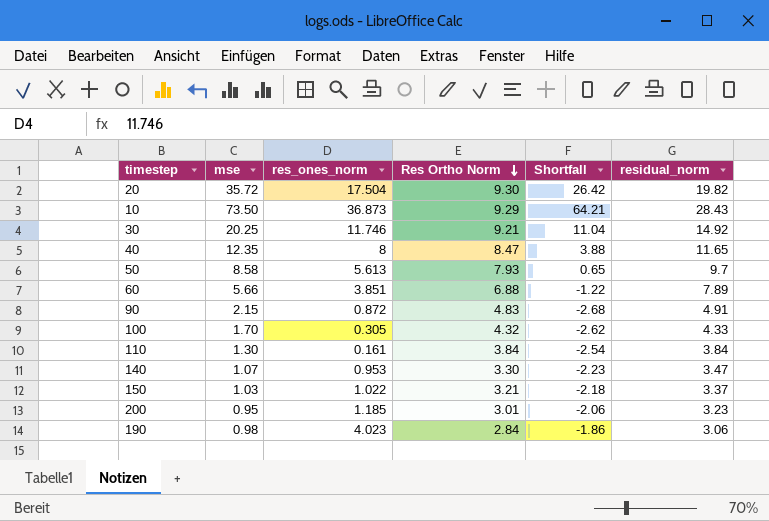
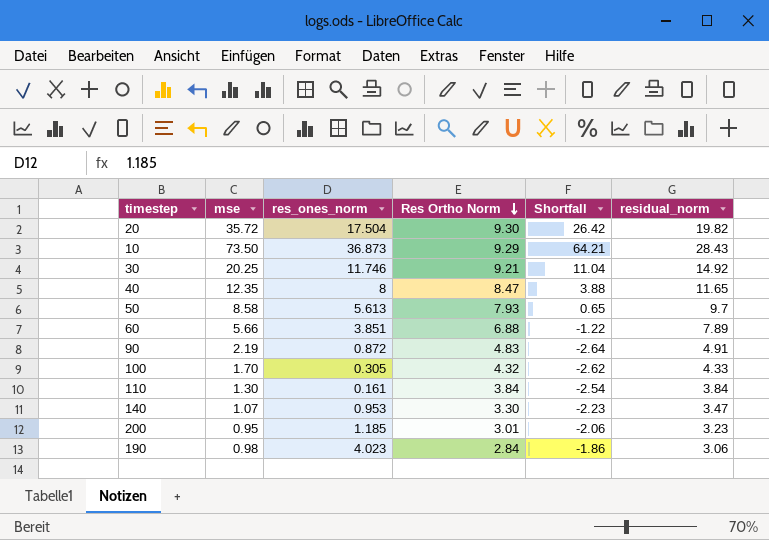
row 150: 1.03 | 1.022 | 3.21 | -2.18 | 3.37 -> none
90 | mse: 2.15 -> 2.19
90 | Shortfall: -2.68 -> -2.64

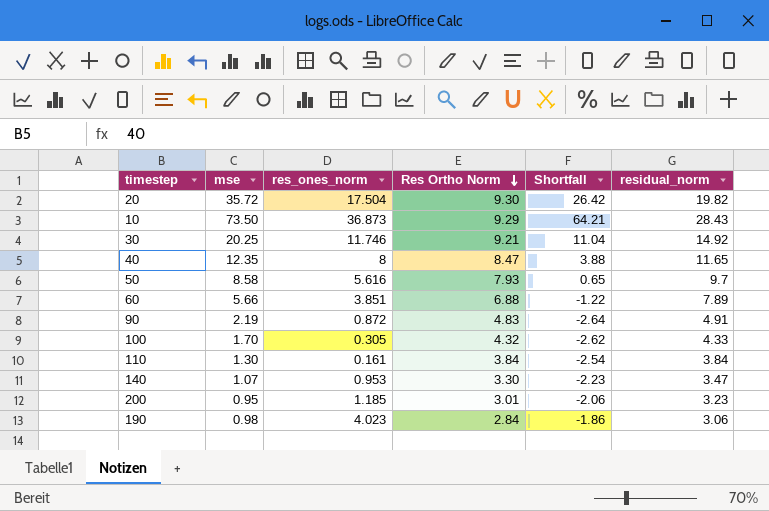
50 | res_ones_norm: 5.613 -> 5.616

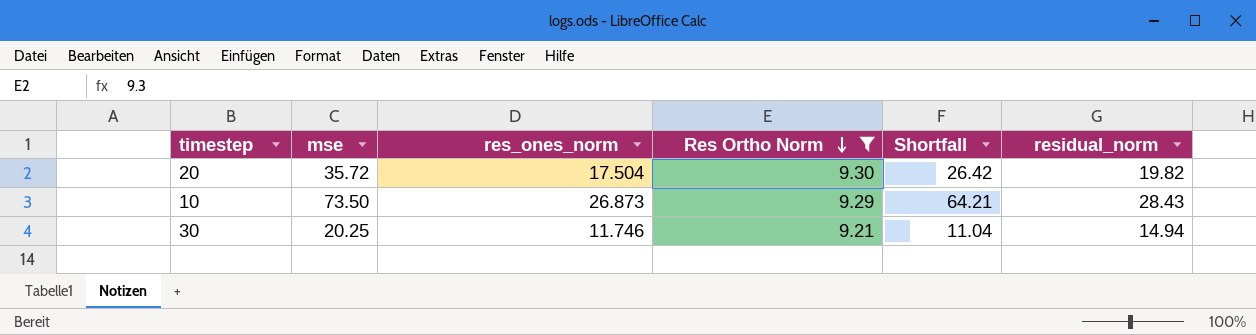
filter: none -> Res Ortho Norm >= 9.21
10 | res_ones_norm: 36.873 -> 26.873
30 | residual_norm: 14.92 -> 14.94

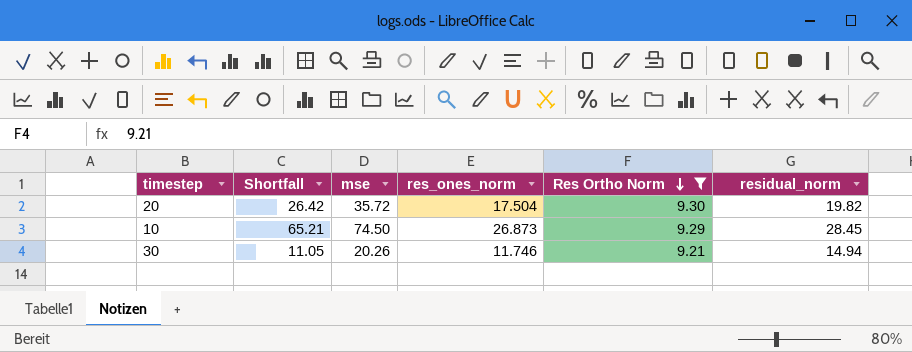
column Shortfall | position: 5 -> 2
10 | Shortfall: 64.21 -> 65.21
10 | mse: 73.50 -> 74.50
10 | residual_norm: 28.43 -> 28.45
30 | Shortfall: 11.04 -> 11.05
30 | mse: 20.25 -> 20.26

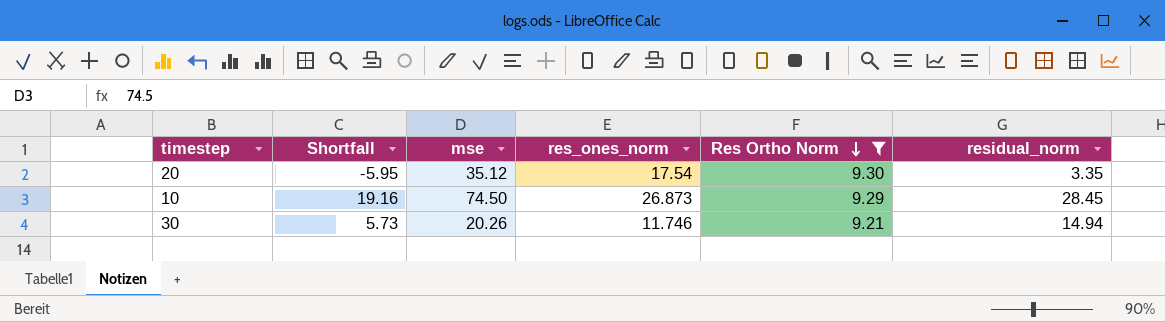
column Shortfall | formula: [mse] - [Res Ortho Norm] -> [residual_norm] - [Res Ortho Norm]
20 | mse: 35.72 -> 35.12
20 | res_ones_norm: 17.504 -> 17.54
20 | residual_norm: 19.82 -> 3.35

